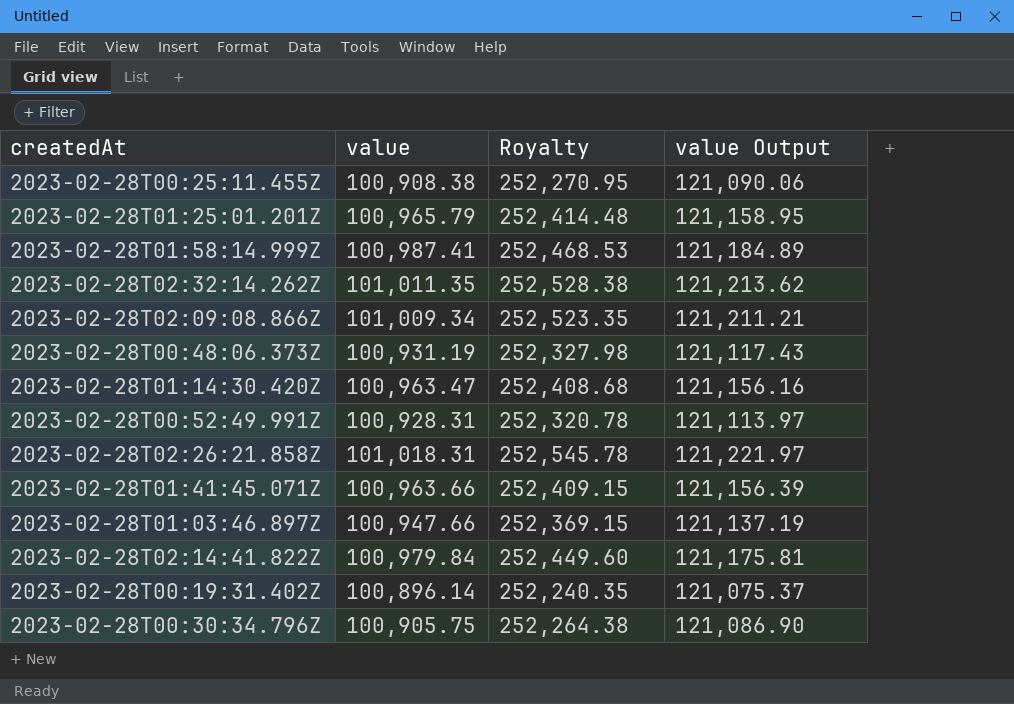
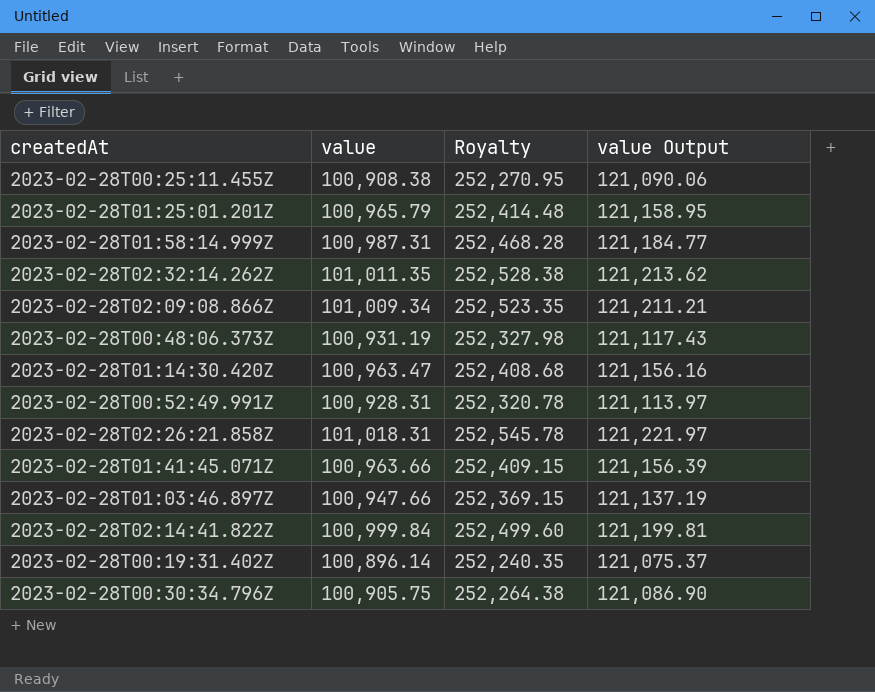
2023-02-28T01:58:14.999Z | value: 100,987.41 -> 100,987.31
2023-02-28T01:58:14.999Z | Royalty: 252,468.53 -> 252,468.28
2023-02-28T01:58:14.999Z | value Output: 121,184.89 -> 121,184.77
2023-02-28T02:14:41.822Z | value: 100,979.84 -> 100,999.84
2023-02-28T02:14:41.822Z | Royalty: 252,449.60 -> 252,499.60
2023-02-28T02:14:41.822Z | value Output: 121,175.81 -> 121,199.81

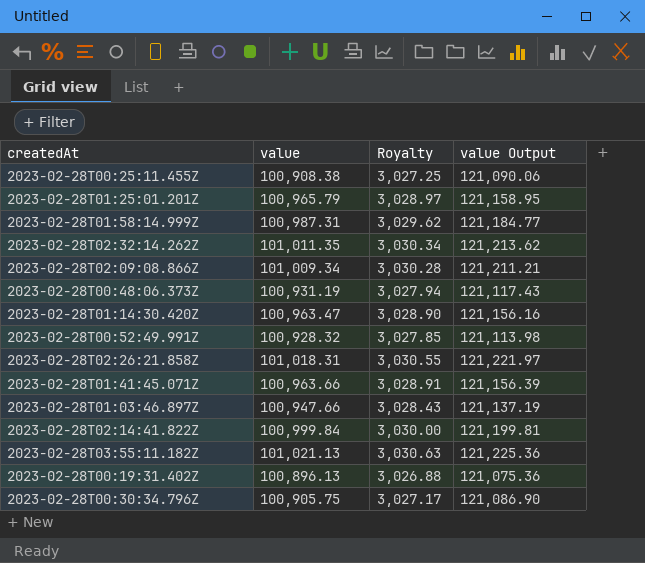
column Royalty | formula: [value] * 2.5 -> [value] * 0.03
2023-02-28T00:52:49.991Z | value: 100,928.31 -> 100,928.32
2023-02-28T00:52:49.991Z | value Output: 121,113.97 -> 121,113.98
row 2023-02-28T03:55:11.182Z: none -> 101,021.13 | 3,030.63 | 121,225.36
2023-02-28T00:19:31.402Z | value: 100,896.14 -> 100,896.13
2023-02-28T00:19:31.402Z | value Output: 121,075.37 -> 121,075.36

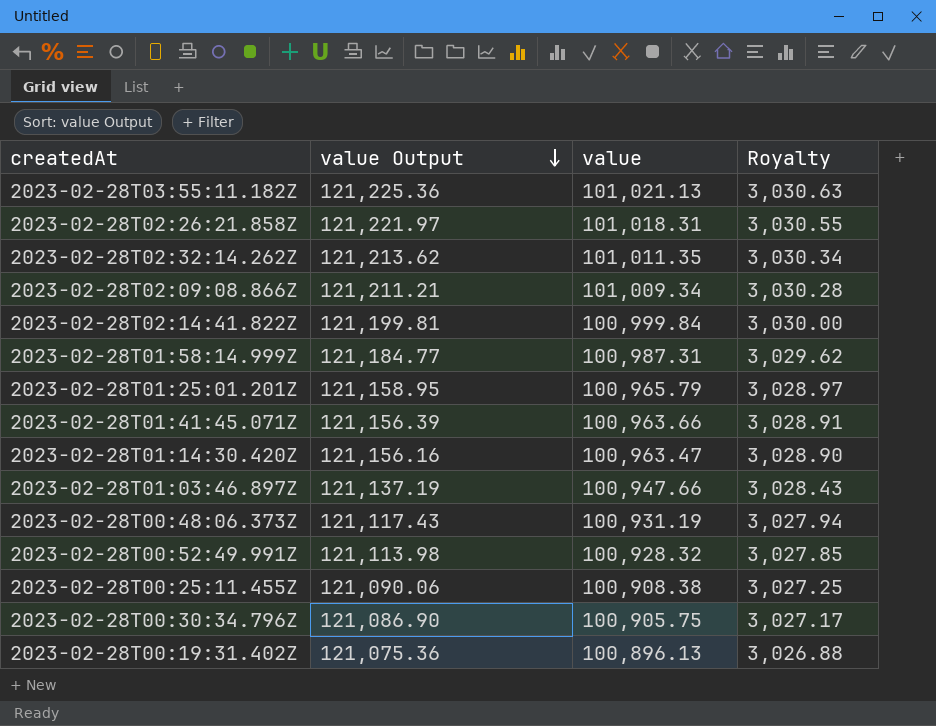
row order: none -> value Output descending
column value Output | position: 4 -> 2

